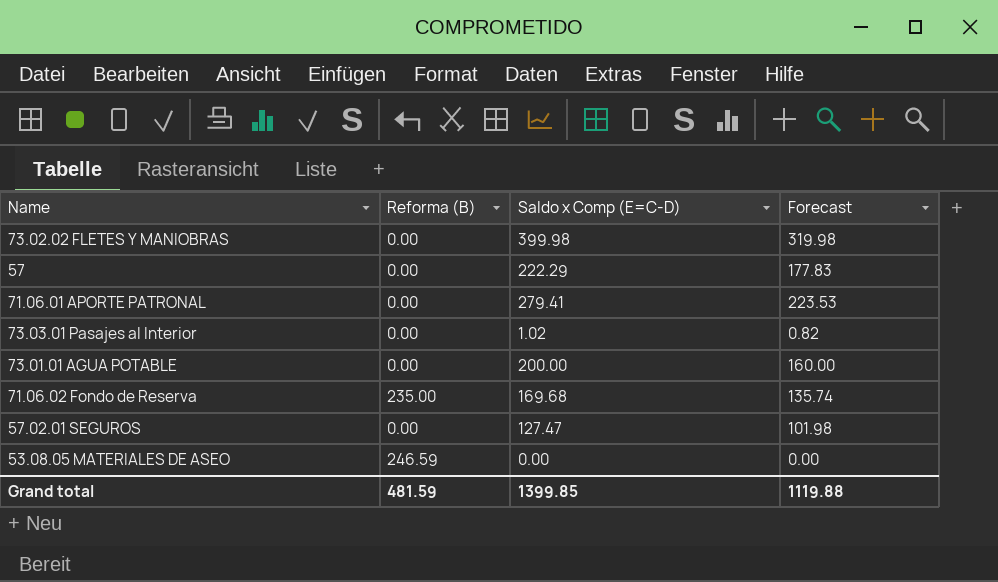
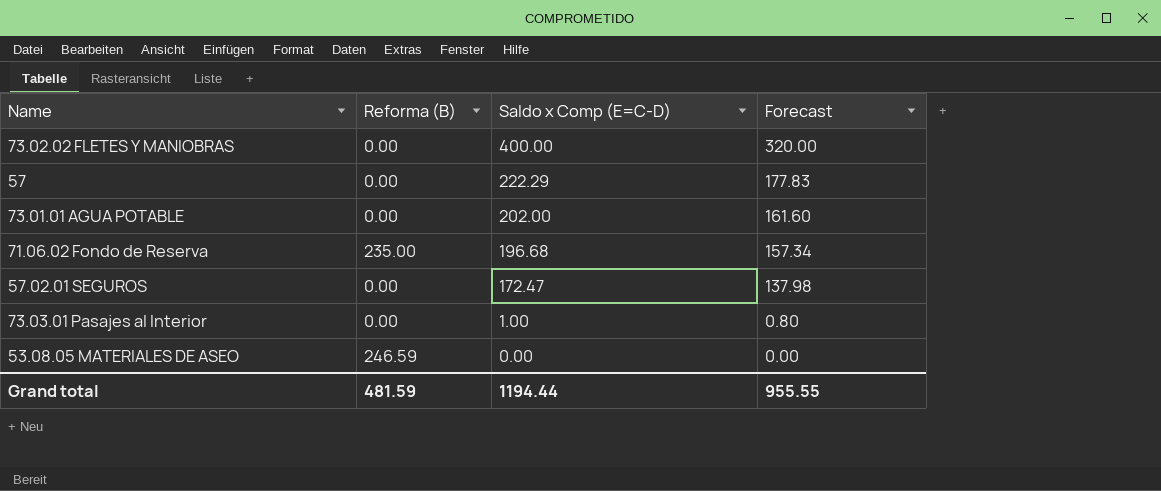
row order: none -> Saldo x Comp (E=C-D) descending
row 71.06.01 APORTE PATRONAL: 0.00 | 279.41 | 223.53 -> none
73.02.02 FLETES Y MANIOBRAS | Saldo x Comp (E=C-D): 399.98 -> 400.00
73.02.02 FLETES Y MANIOBRAS | Forecast: 319.98 -> 320.00
73.01.01 AGUA POTABLE | Saldo x Comp (E=C-D): 200.00 -> 202.00
73.01.01 AGUA POTABLE | Forecast: 160.00 -> 161.60
71.06.02 Fondo de Reserva | Saldo x Comp (E=C-D): 169.68 -> 196.68
71.06.02 Fondo de Reserva | Forecast: 135.74 -> 157.34
57.02.01 SEGUROS | Saldo x Comp (E=C-D): 127.47 -> 172.47
57.02.01 SEGUROS | Forecast: 101.98 -> 137.98
73.03.01 Pasajes al Interior | Saldo x Comp (E=C-D): 1.02 -> 1.00
73.03.01 Pasajes al Interior | Forecast: 0.82 -> 0.80
Grand total | Saldo x Comp (E=C-D): 1399.85 -> 1194.44
Grand total | Forecast: 1119.88 -> 955.55

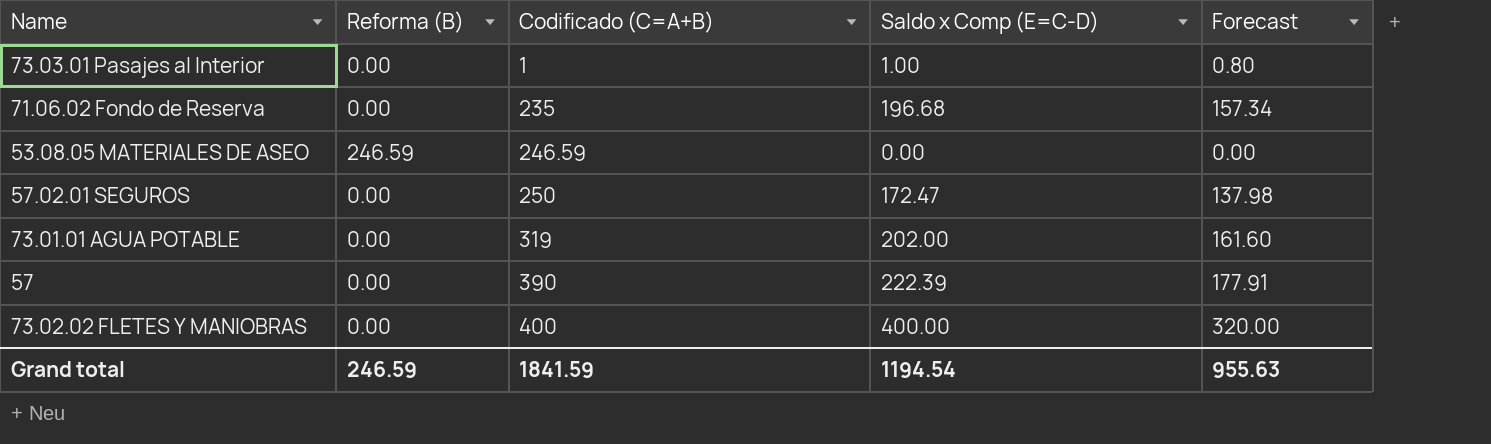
row order: Saldo x Comp (E=C-D) descending -> Codificado (C=A+B) ascending
column Codificado (C=A+B) | position: none -> 3
71.06.02 Fondo de Reserva | Reforma (B): 235.00 -> 0.00
57 | Saldo x Comp (E=C-D): 222.29 -> 222.39
57 | Forecast: 177.83 -> 177.91
Grand total | Reforma (B): 481.59 -> 246.59
Grand total | Saldo x Comp (E=C-D): 1194.44 -> 1194.54
Grand total | Forecast: 955.55 -> 955.63

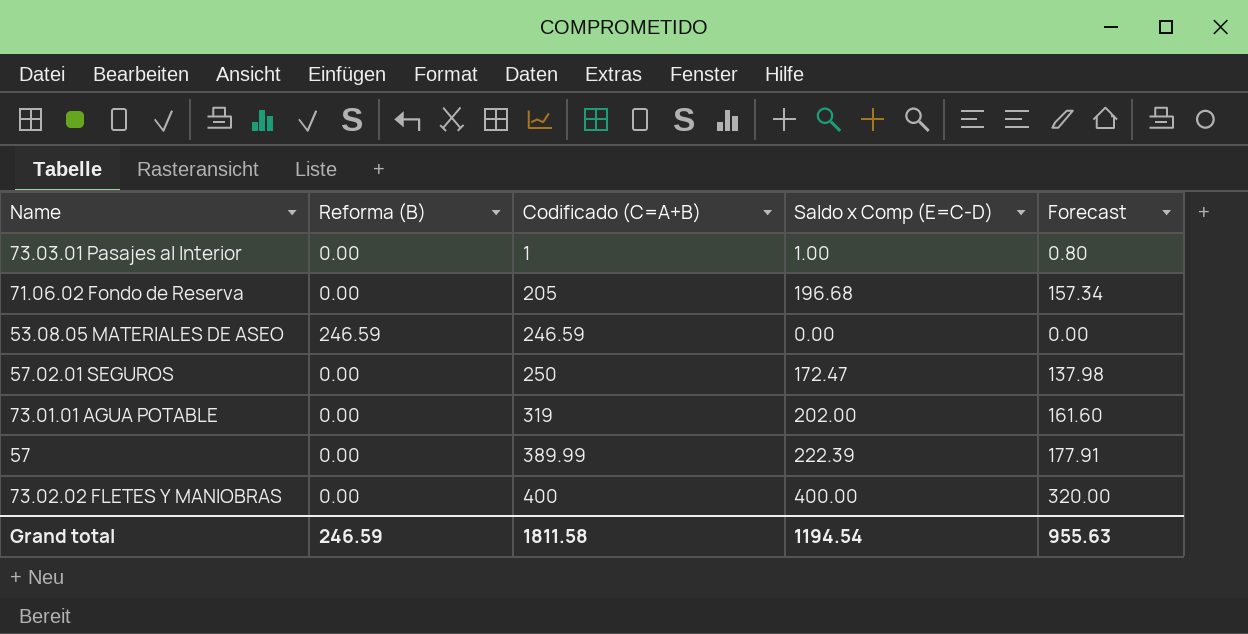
71.06.02 Fondo de Reserva | Codificado (C=A+B): 235 -> 205
57 | Codificado (C=A+B): 390 -> 389.99
Grand total | Codificado (C=A+B): 1841.59 -> 1811.58

